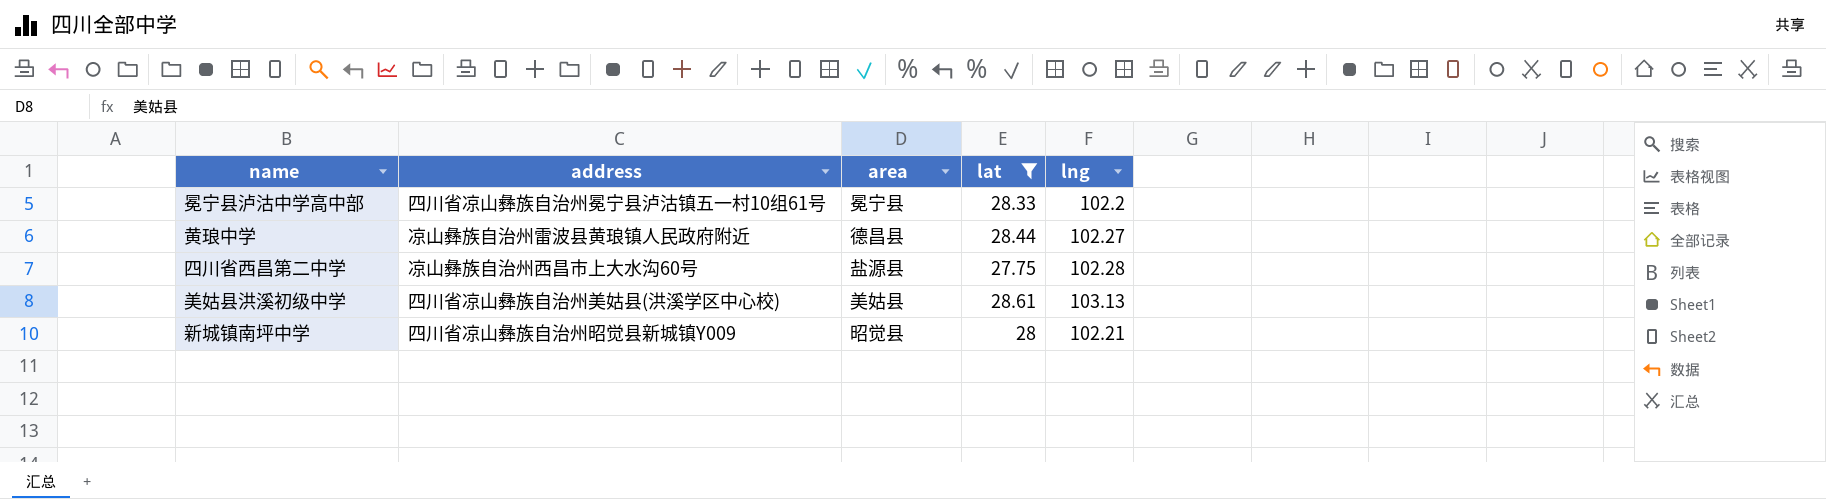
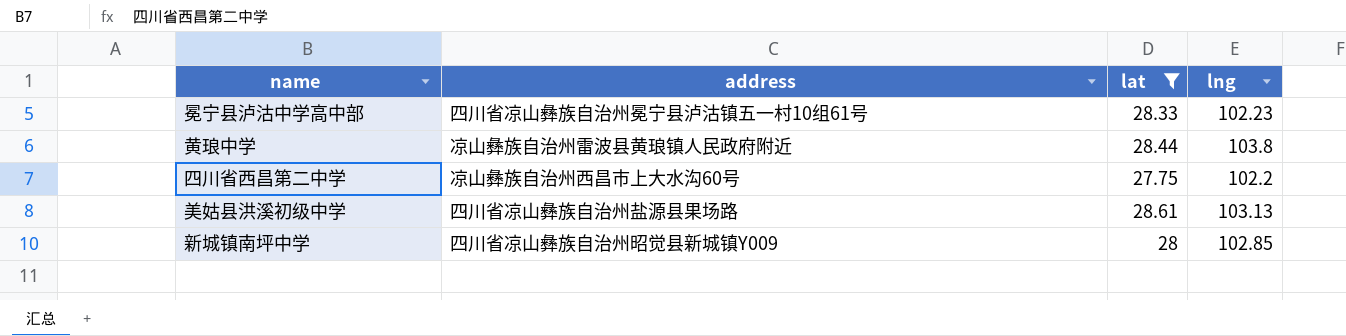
column area | position: 3 -> none
冕宁县泸沽中学高中部 | lng: 102.2 -> 102.23
黄琅中学 | lng: 102.27 -> 103.8
四川省西昌第二中学 | lng: 102.28 -> 102.2
美姑县洪溪初级中学 | address: 四川省凉山彝族自治州美姑县(洪溪学区中心校) -> 四川省凉山彝族自治州盐源县果场路
新城镇南坪中学 | lng: 102.21 -> 102.85

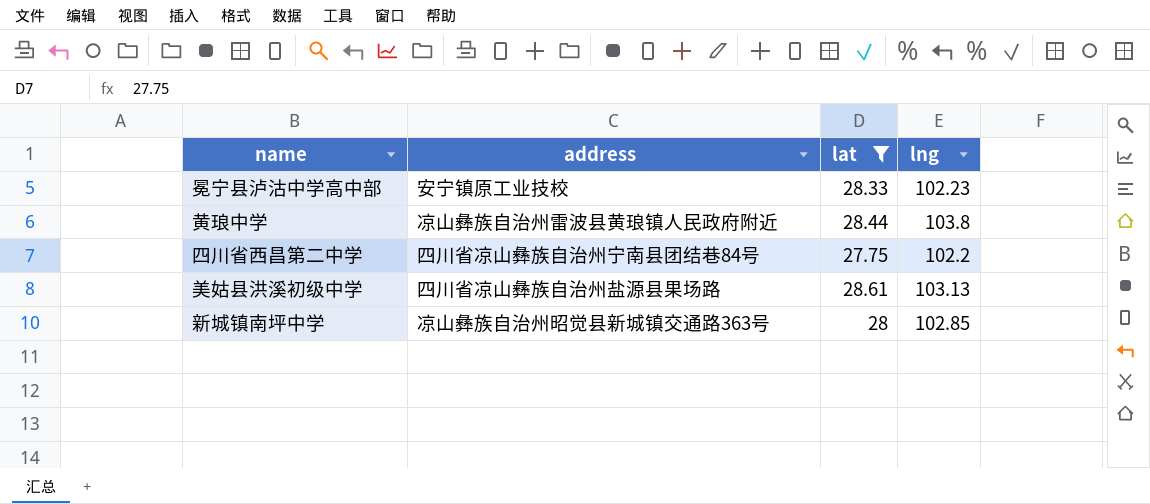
冕宁县泸沽中学高中部 | address: 四川省凉山彝族自治州冕宁县泸沽镇五一村10组61号 -> 安宁镇原工业技校
四川省西昌第二中学 | address: 凉山彝族自治州西昌市上大水沟60号 -> 四川省凉山彝族自治州宁南县团结巷84号
新城镇南坪中学 | address: 四川省凉山彝族自治州昭觉县新城镇Y009 -> 凉山彝族自治州昭觉县新城镇交通路363号

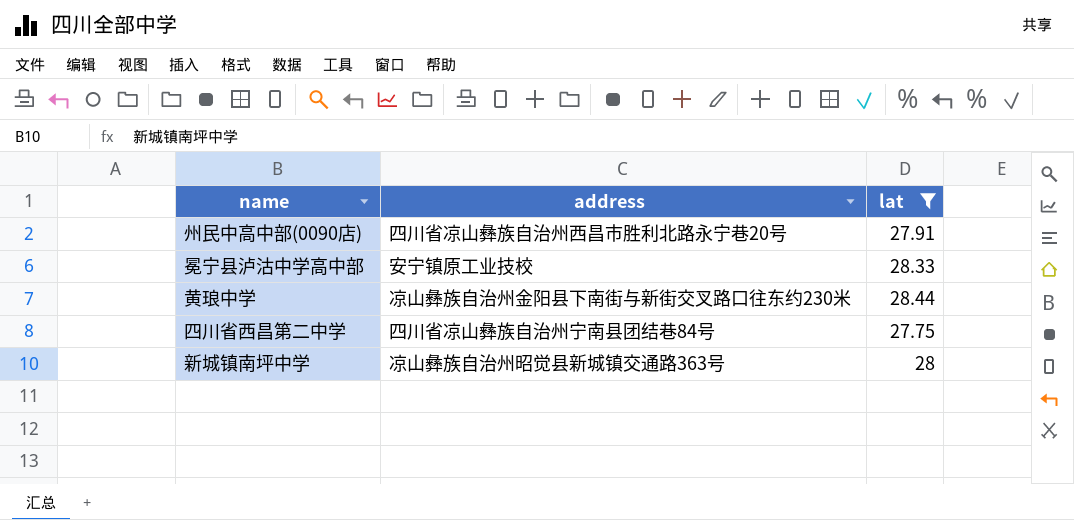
column lng | position: 4 -> none
row 美姑县洪溪初级中学: 四川省凉山彝族自治州盐源县果场路 | 28.61 | 103.13 -> none
row 州民中高中部(0090店): none -> 四川省凉山彝族自治州西昌市胜利北路永宁巷20号 | 27.91
黄琅中学 | address: 凉山彝族自治州雷波县黄琅镇人民政府附近 -> 凉山彝族自治州金阳县下南街与新街交叉路口往东约230米

